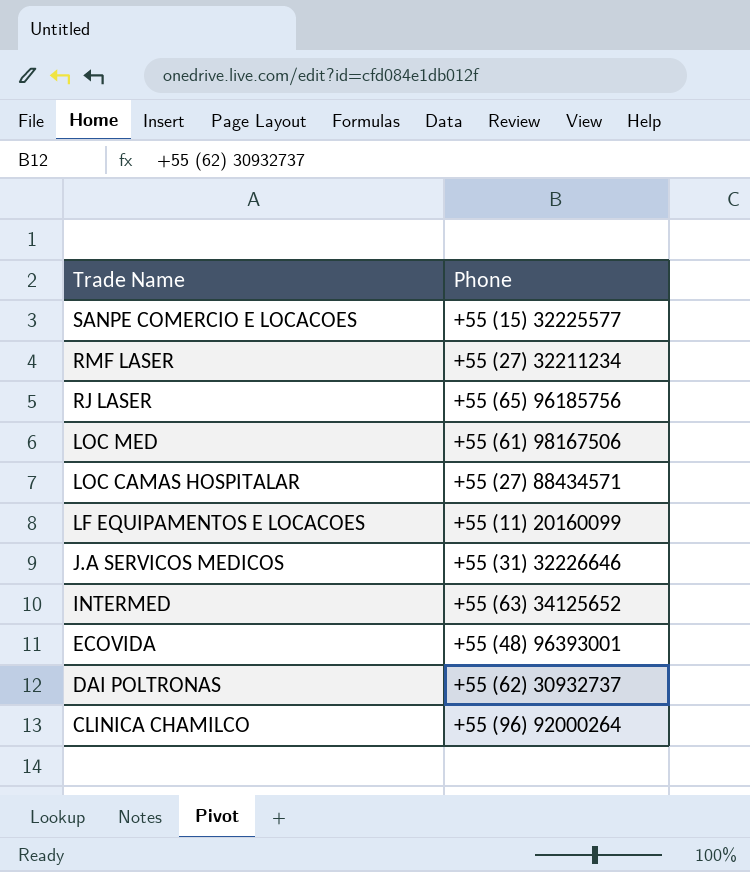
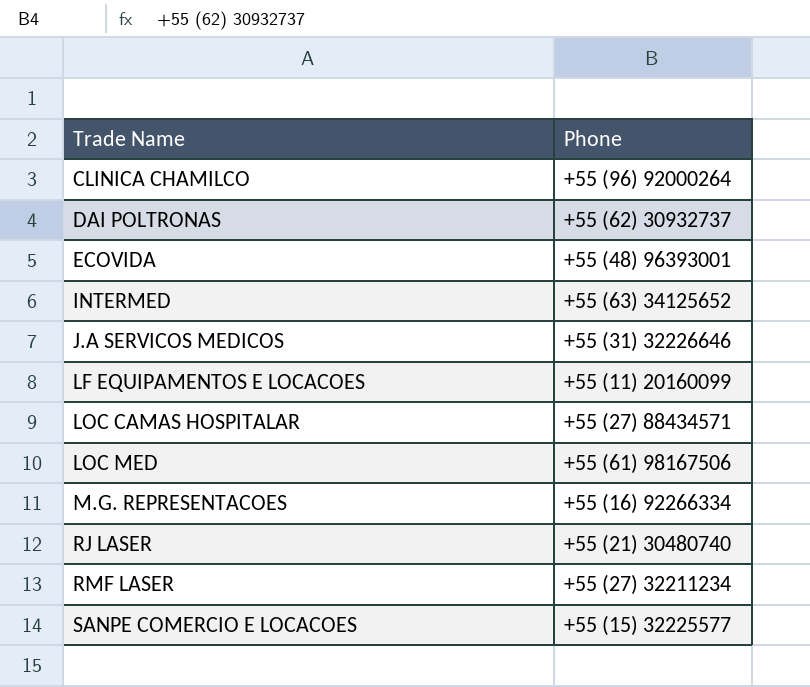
row order: Trade Name descending -> Trade Name ascending
row M.G. REPRESENTACOES: none -> +55 (16) 92266334
RJ LASER | Phone: +55 (65) 96185756 -> +55 (21) 30480740

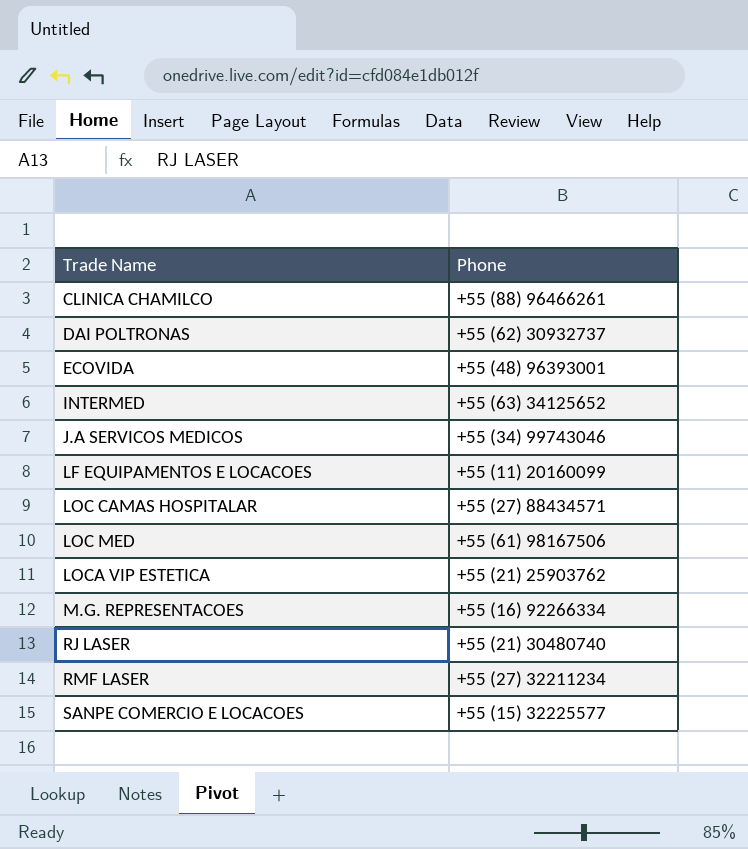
CLINICA CHAMILCO | Phone: +55 (96) 92000264 -> +55 (88) 96466261
J.A SERVICOS MEDICOS | Phone: +55 (31) 32226646 -> +55 (34) 99743046
row LOCA VIP ESTETICA: none -> +55 (21) 25903762

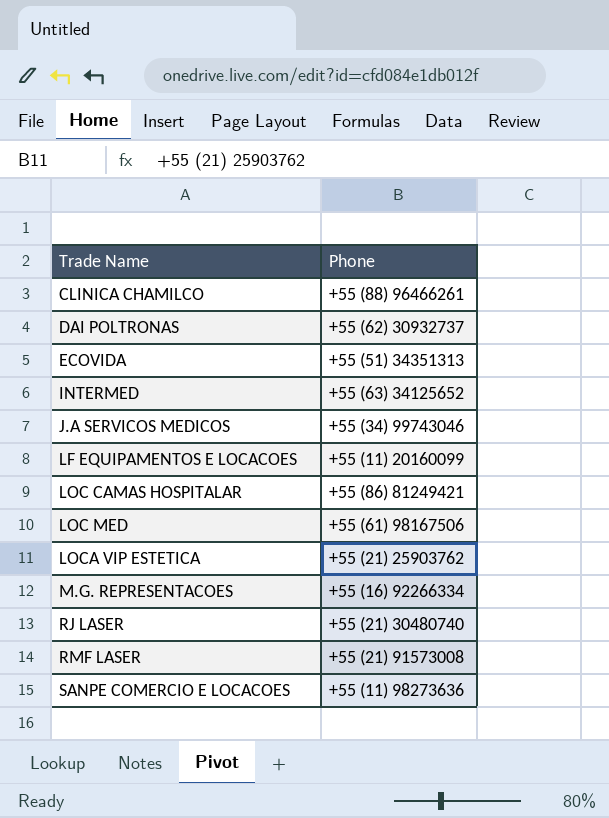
ECOVIDA | Phone: +55 (48) 96393001 -> +55 (51) 34351313
LOC CAMAS HOSPITALAR | Phone: +55 (27) 88434571 -> +55 (86) 81249421
RMF LASER | Phone: +55 (27) 32211234 -> +55 (21) 91573008
SANPE COMERCIO E LOCACOES | Phone: +55 (15) 32225577 -> +55 (11) 98273636

